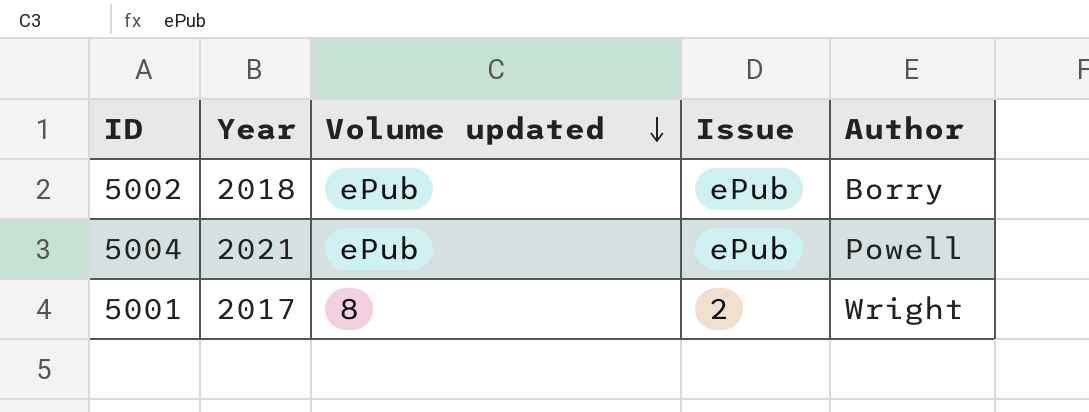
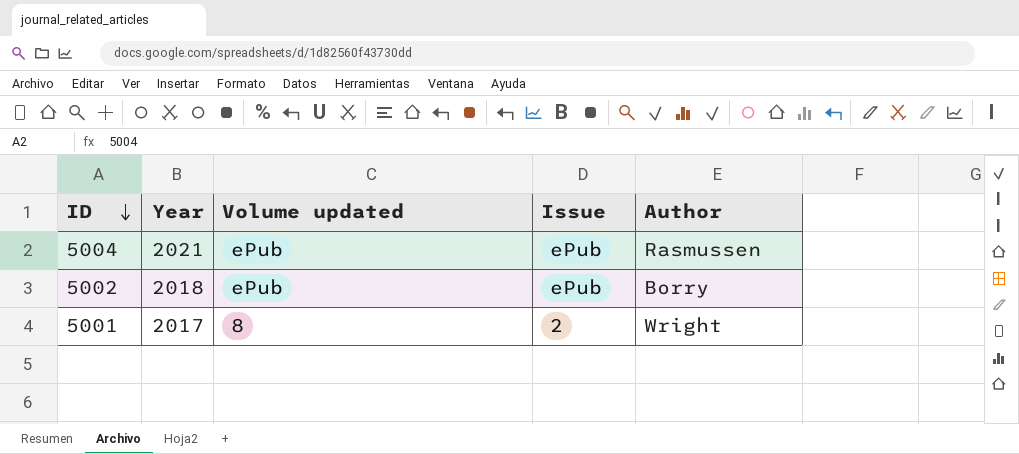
row order: Volume updated descending -> ID descending
5004 | Author: Powell -> Rasmussen

